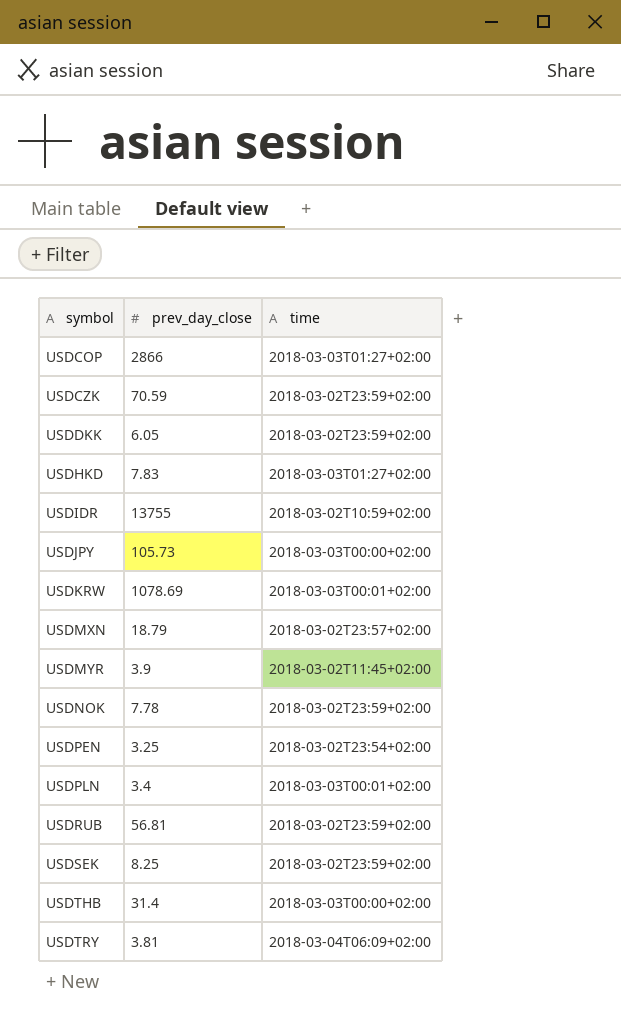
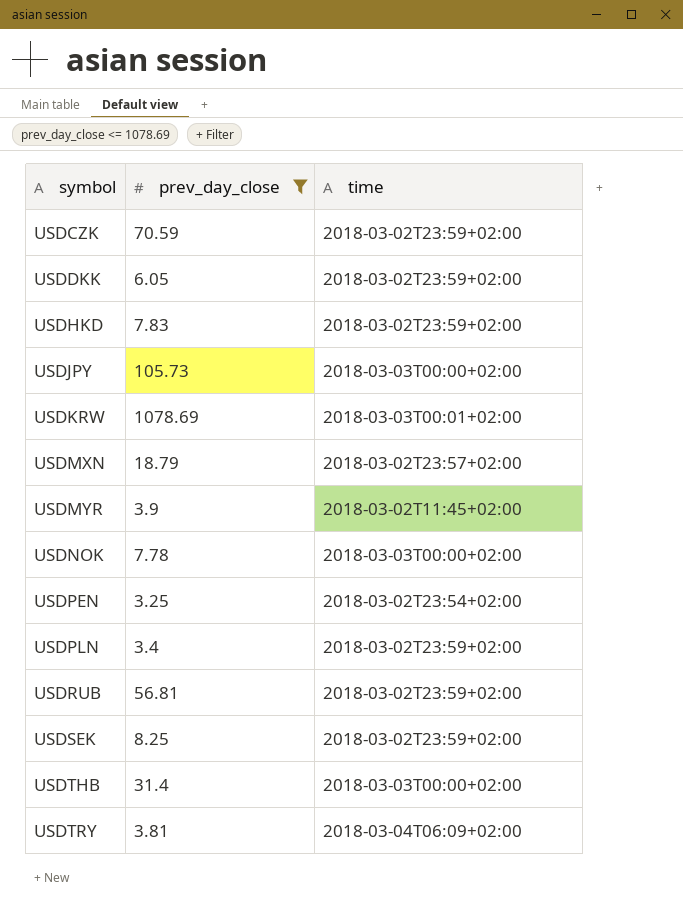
filter: none -> prev_day_close <= 1078.69
USDHKD | time: 2018-03-03T01:27+02:00 -> 2018-03-02T23:59+02:00
USDNOK | time: 2018-03-02T23:59+02:00 -> 2018-03-03T00:00+02:00
USDPLN | time: 2018-03-03T00:01+02:00 -> 2018-03-02T23:59+02:00

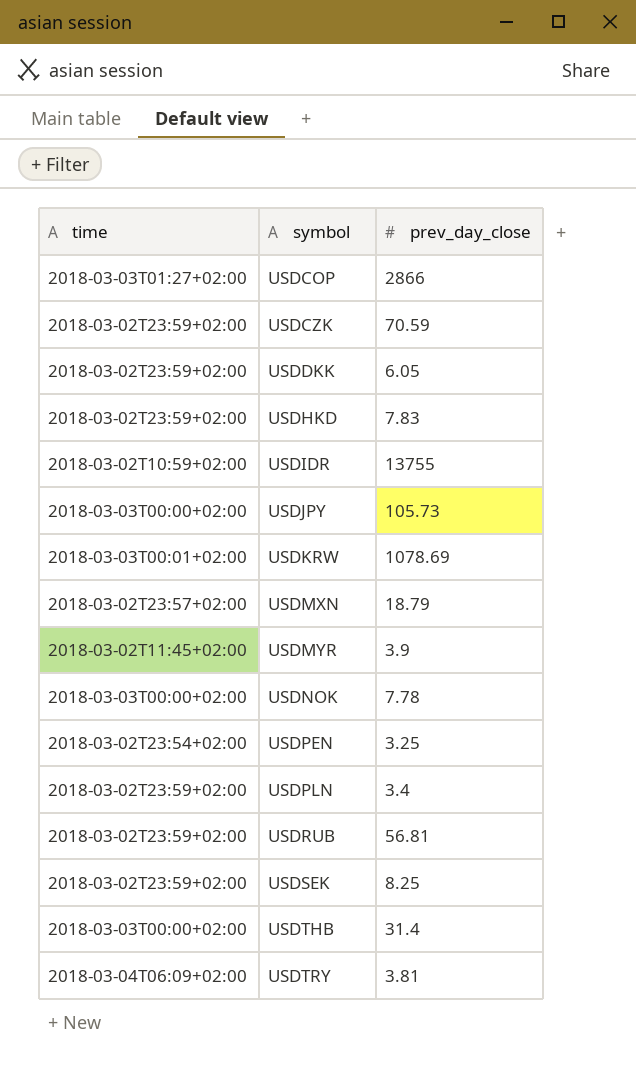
filter: prev_day_close <= 1078.69 -> none
column time | position: 3 -> 1

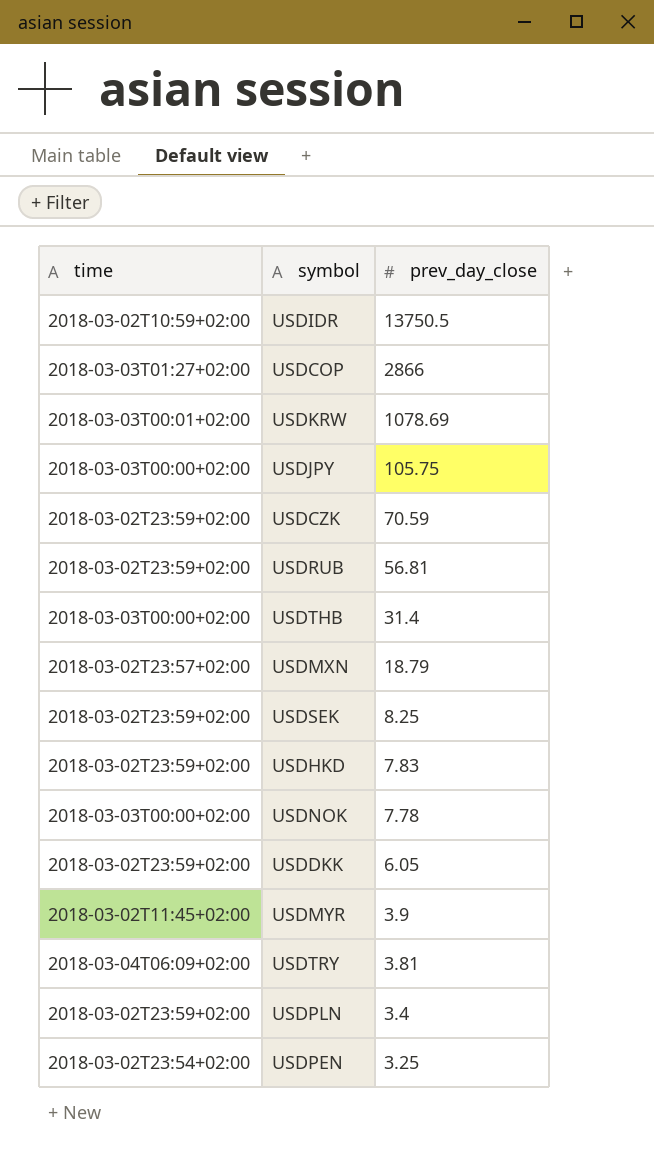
row order: symbol ascending -> prev_day_close descending
USDIDR | prev_day_close: 13755 -> 13750.5
USDJPY | prev_day_close: 105.73 -> 105.75

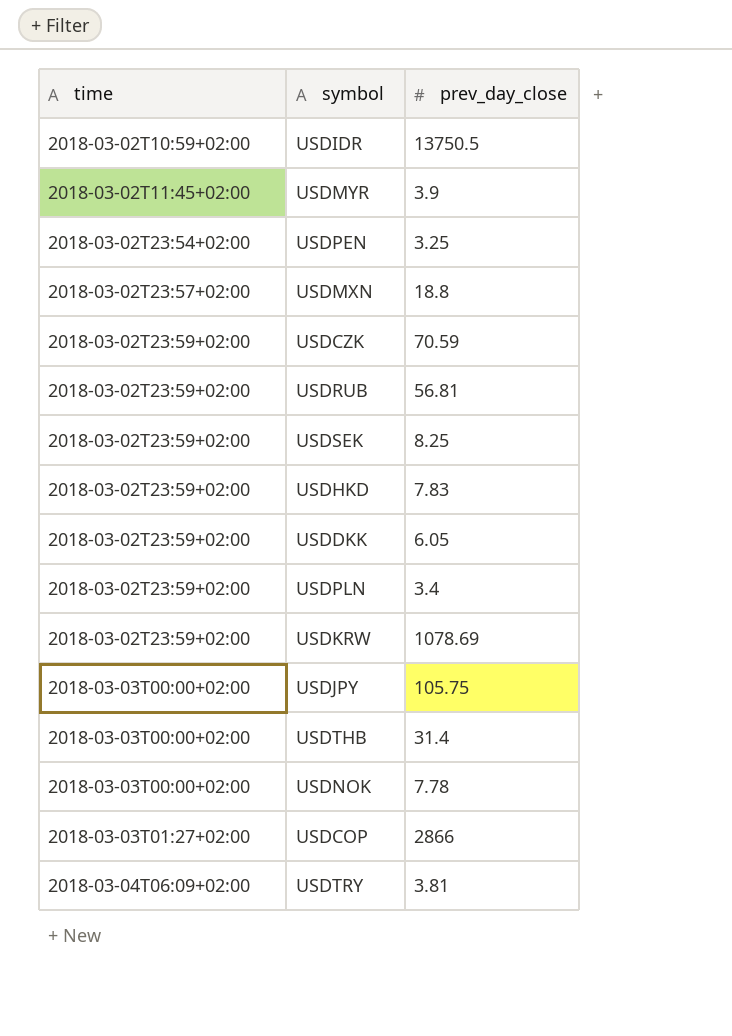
row order: prev_day_close descending -> time ascending
USDMXN | prev_day_close: 18.79 -> 18.8
USDKRW | time: 2018-03-03T00:01+02:00 -> 2018-03-02T23:59+02:00

